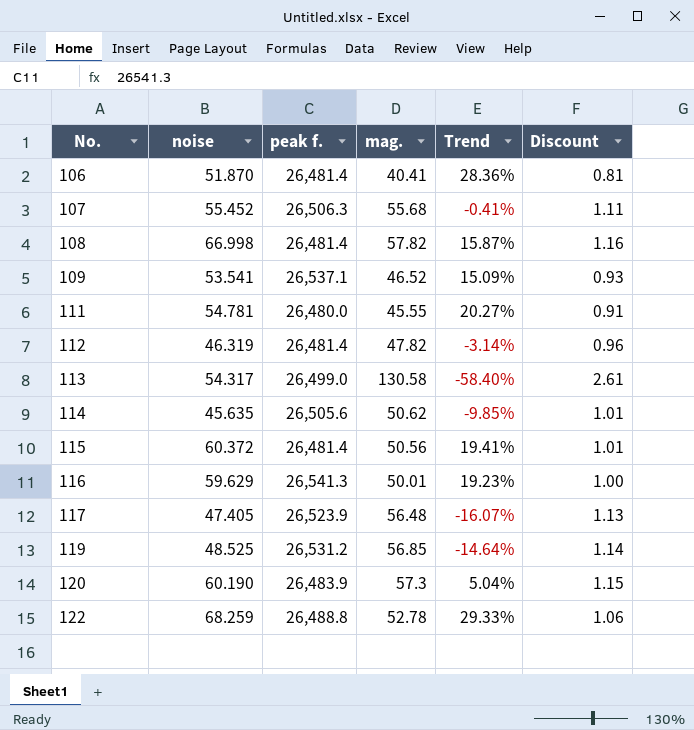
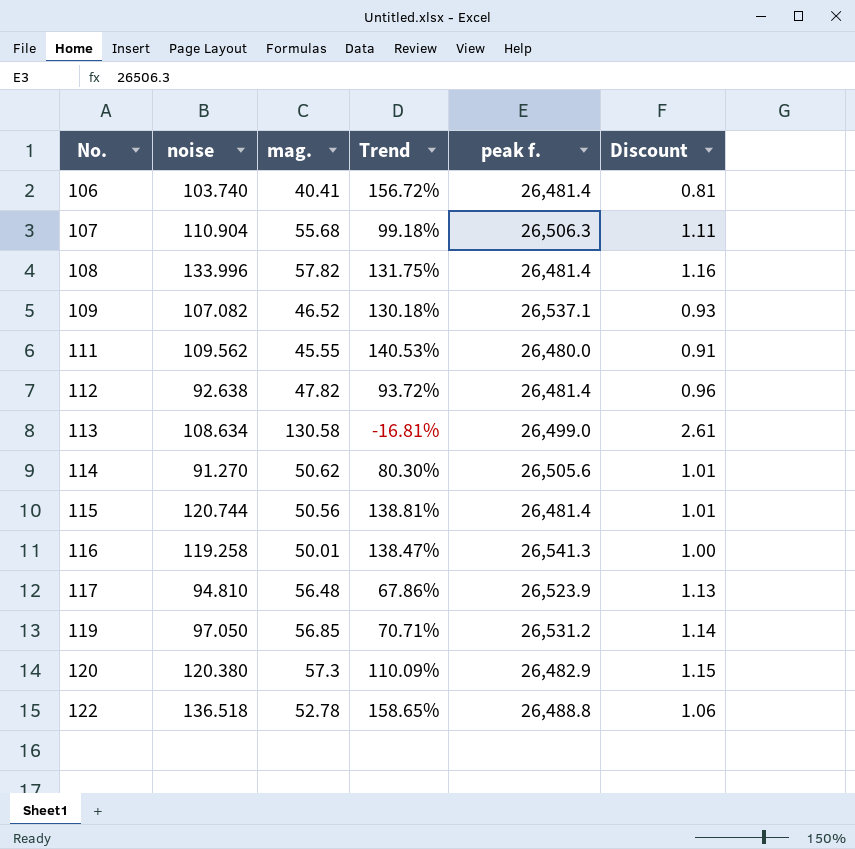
column peak f. | position: 3 -> 5
106 | noise: 51.870 -> 103.740
106 | Trend: 28.36% -> 156.72%
107 | noise: 55.452 -> 110.904
107 | Trend: -0.41% -> 99.18%
108 | noise: 66.998 -> 133.996
108 | Trend: 15.87% -> 131.75%
109 | noise: 53.541 -> 107.082
109 | Trend: 15.09% -> 130.18%
111 | noise: 54.781 -> 109.562
111 | Trend: 20.27% -> 140.53%
112 | noise: 46.319 -> 92.638
112 | Trend: -3.14% -> 93.72%
113 | noise: 54.317 -> 108.634
113 | Trend: -58.40% -> -16.81%
114 | noise: 45.635 -> 91.270
114 | Trend: -9.85% -> 80.30%
115 | noise: 60.372 -> 120.744
115 | Trend: 19.41% -> 138.81%
116 | noise: 59.629 -> 119.258
116 | Trend: 19.23% -> 138.47%
117 | noise: 47.405 -> 94.810
117 | Trend: -16.07% -> 67.86%
119 | noise: 48.525 -> 97.050
119 | Trend: -14.64% -> 70.71%
120 | noise: 60.190 -> 120.380
120 | Trend: 5.04% -> 110.09%
120 | peak f.: 26,483.9 -> 26,482.9
122 | noise: 68.259 -> 136.518
122 | Trend: 29.33% -> 158.65%

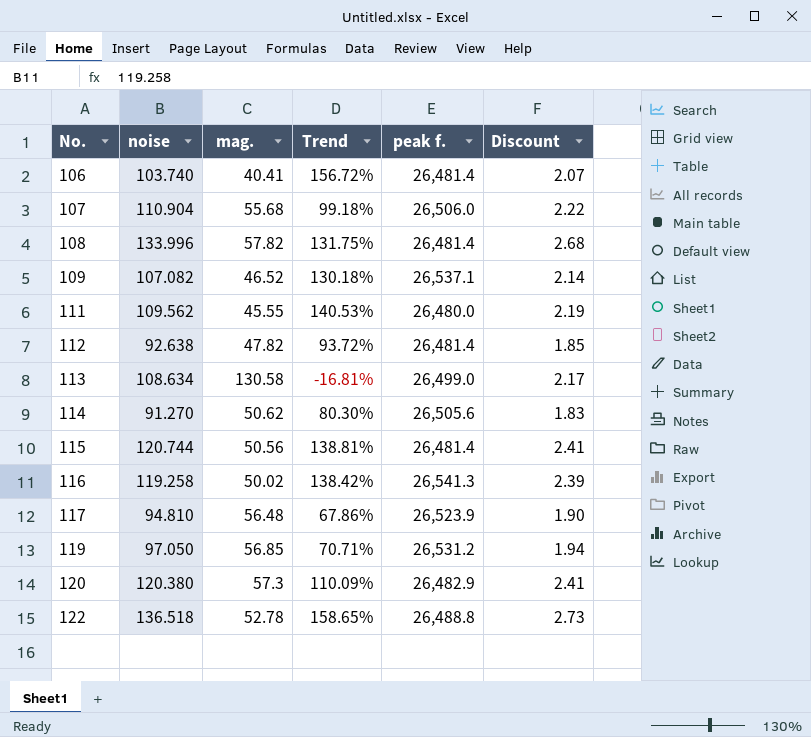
column Discount | formula: [mag.] * 0.02 -> [noise] * 0.02
107 | peak f.: 26,506.3 -> 26,506.0
116 | mag.: 50.01 -> 50.02
116 | Trend: 138.47% -> 138.42%

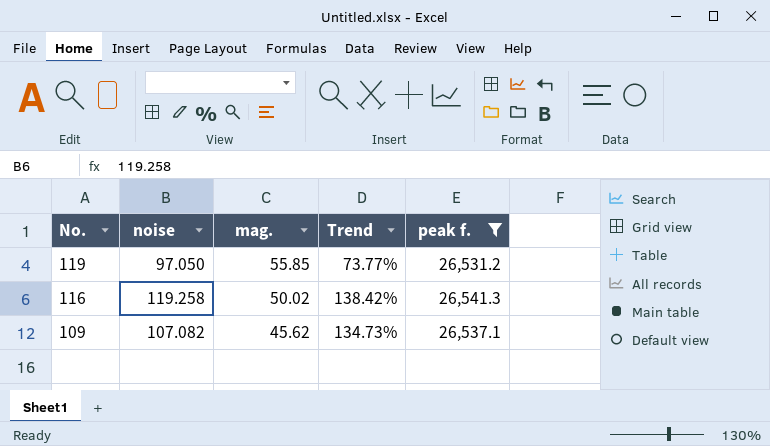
filter: none -> peak f. >= 26,531.2
row order: No. ascending -> No. descending
column Discount | formula: [noise] * 0.02 -> none
119 | mag.: 56.85 -> 55.85
119 | Trend: 70.71% -> 73.77%
109 | mag.: 46.52 -> 45.62
109 | Trend: 130.18% -> 134.73%

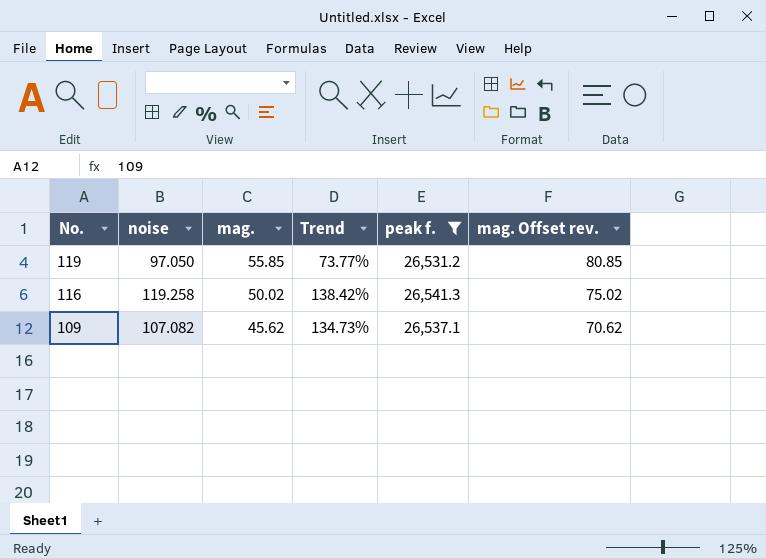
column mag. Offset rev. | formula: none -> [mag.] + 25

